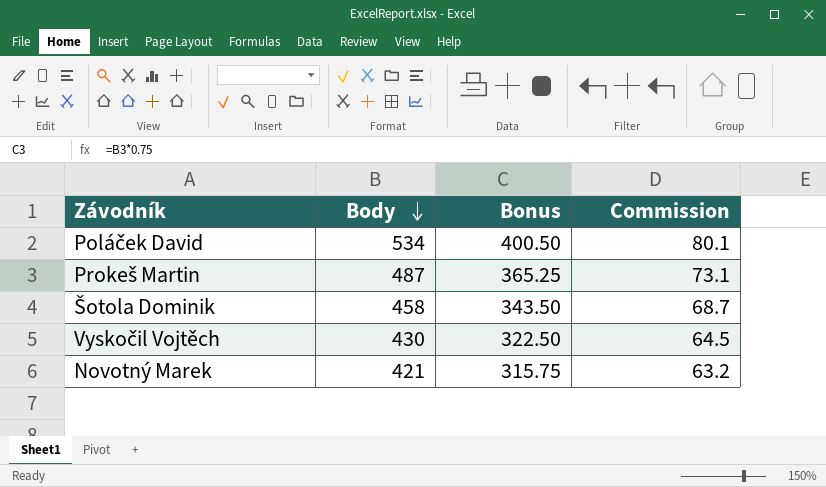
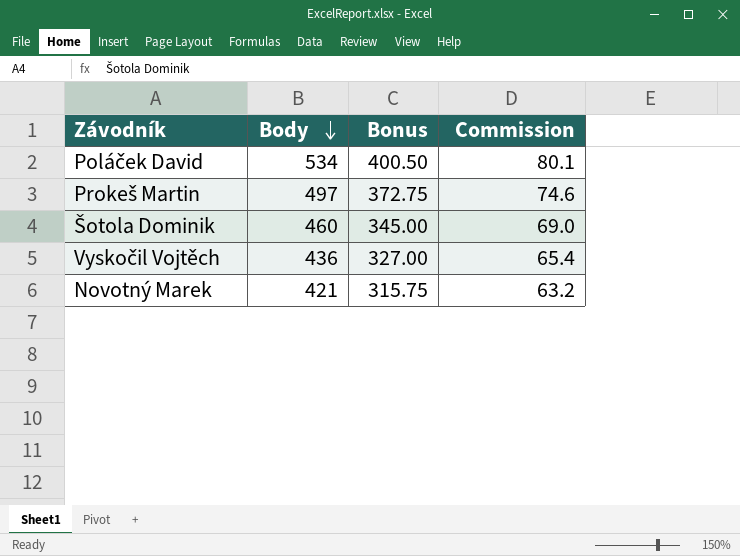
Prokeš Martin | Body: 487 -> 497
Prokeš Martin | Bonus: 365.25 -> 372.75
Prokeš Martin | Commission: 73.1 -> 74.6
Šotola Dominik | Body: 458 -> 460
Šotola Dominik | Bonus: 343.50 -> 345.00
Šotola Dominik | Commission: 68.7 -> 69.0
Vyskočil Vojtěch | Body: 430 -> 436
Vyskočil Vojtěch | Bonus: 322.50 -> 327.00
Vyskočil Vojtěch | Commission: 64.5 -> 65.4

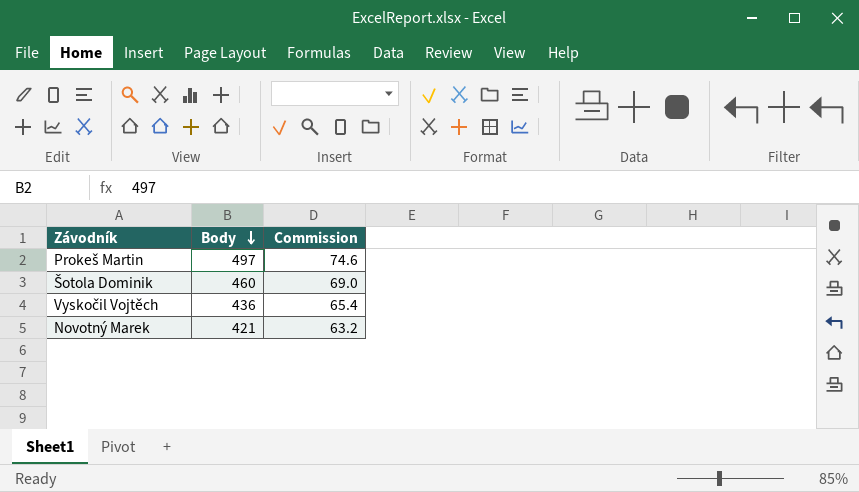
column Bonus | formula: [Body] * 0.75 -> none
row Poláček David: 534 | 400.50 | 80.1 -> none

